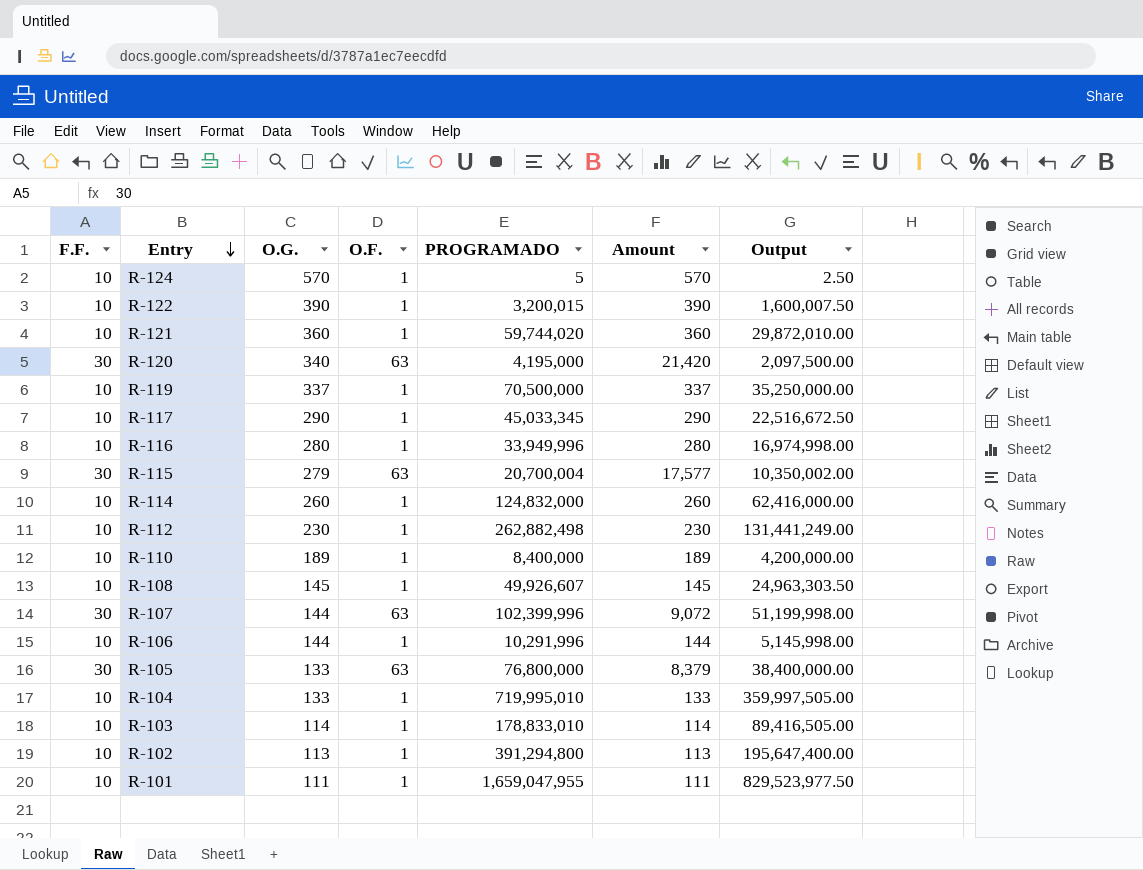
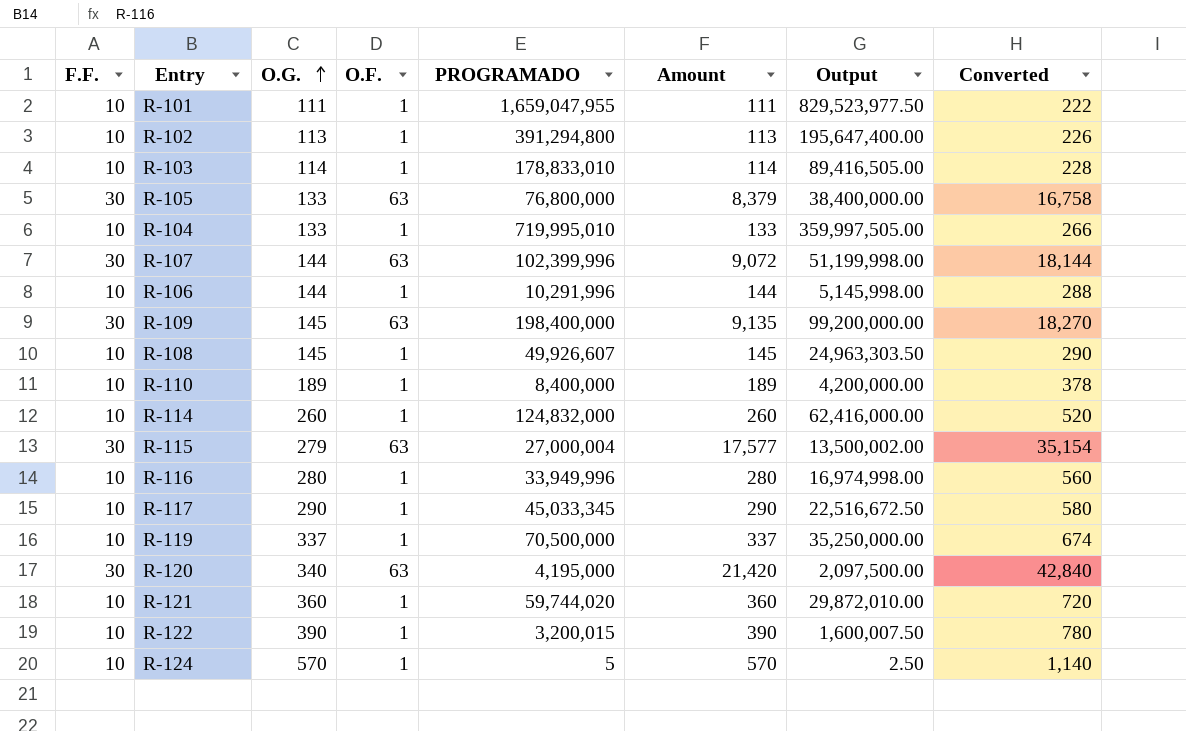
row order: Entry descending -> O.G. ascending
column Converted | formula: none -> [Amount] * 2
row R-112: 10 | 230 | 1 | 262,882,498 | 230 | 131,441,249.00 -> none
row R-109: none -> 30 | 145 | 63 | 198,400,000 | 9,135 | 99,200,000.00 | 18,270
R-115 | PROGRAMADO: 20,700,004 -> 27,000,004
R-115 | Output: 10,350,002.00 -> 13,500,002.00

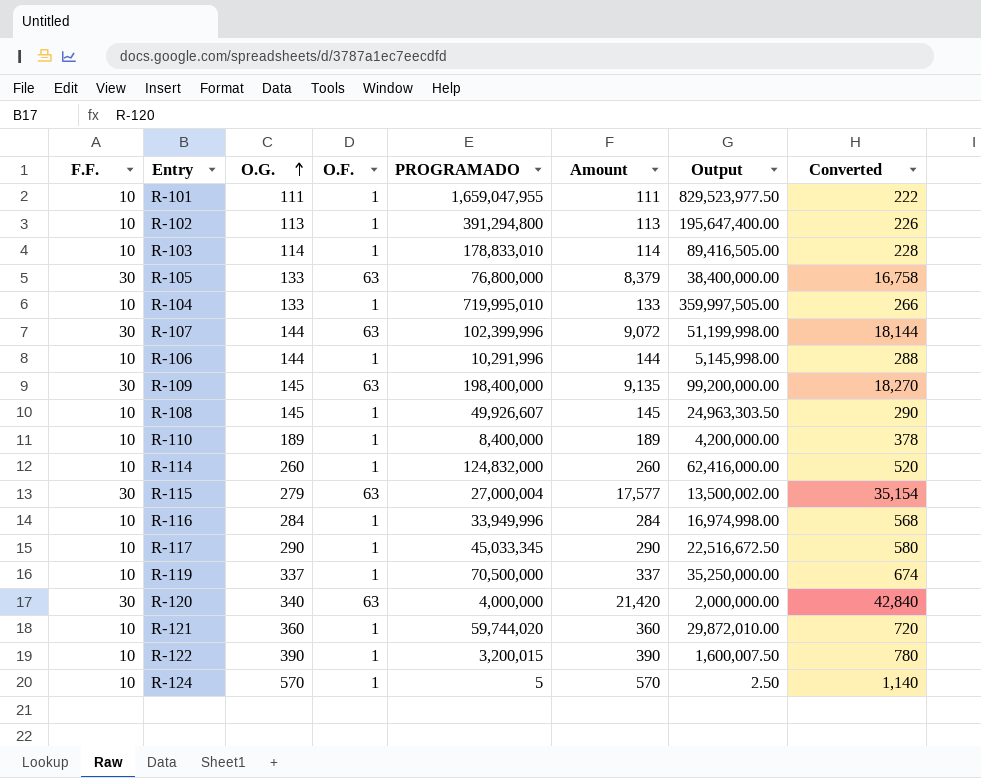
R-116 | O.G.: 280 -> 284
R-116 | Amount: 280 -> 284
R-116 | Converted: 560 -> 568
R-120 | PROGRAMADO: 4,195,000 -> 4,000,000
R-120 | Output: 2,097,500.00 -> 2,000,000.00

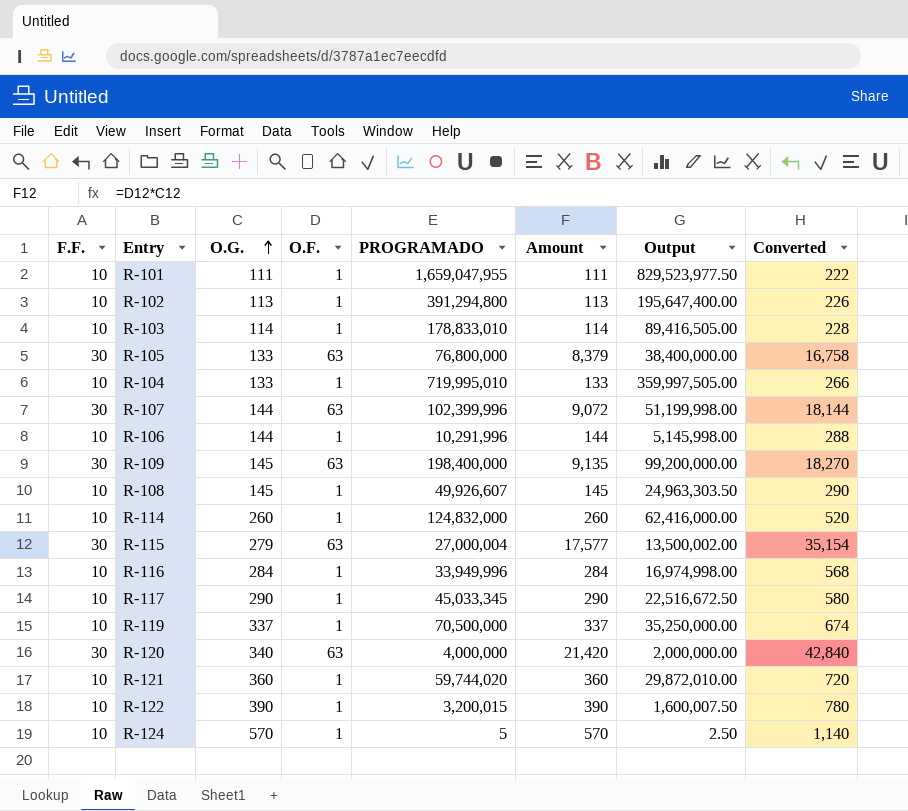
row R-110: 10 | 189 | 1 | 8,400,000 | 189 | 4,200,000.00 | 378 -> none

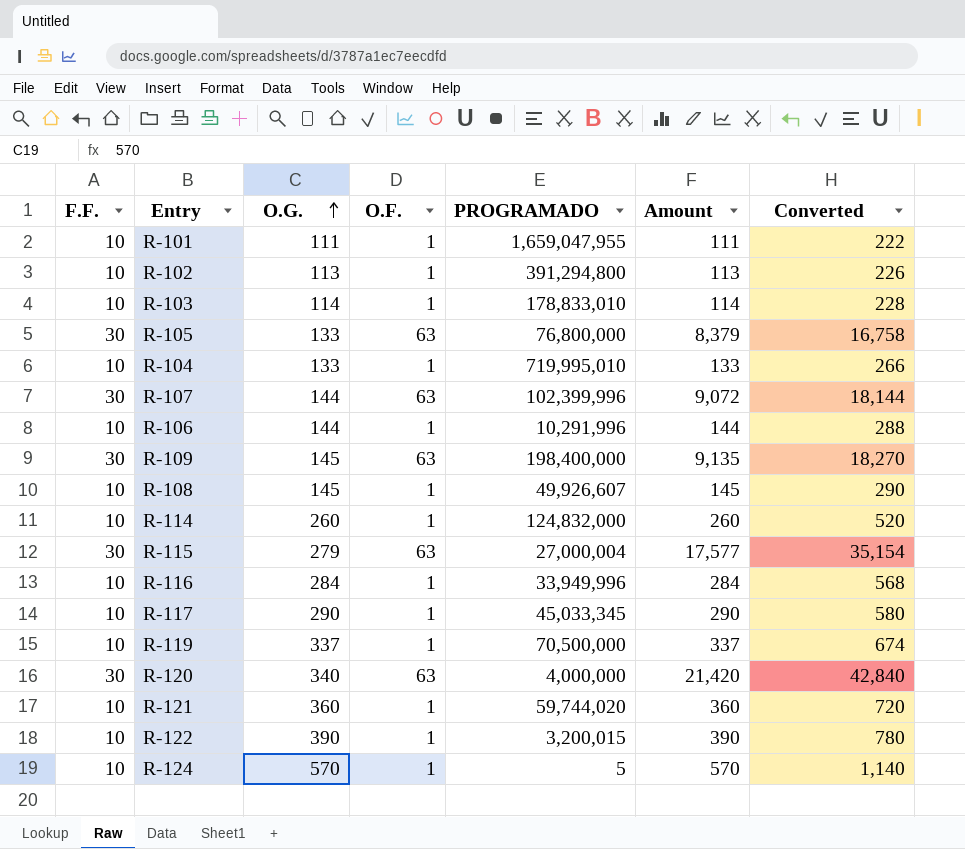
column Output | formula: [PROGRAMADO] * 0.5 -> none

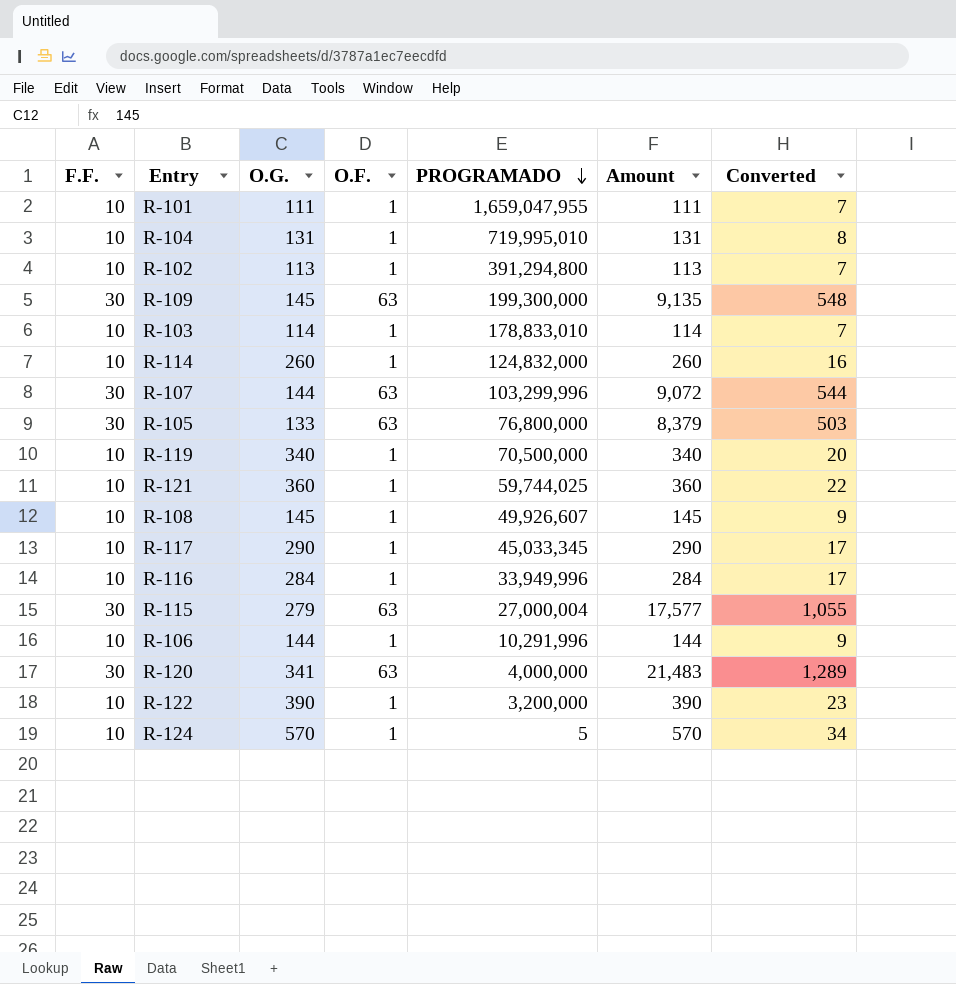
row order: O.G. ascending -> PROGRAMADO descending
column Converted | formula: [Amount] * 2 -> [Amount] * 0.06
R-104 | O.G.: 133 -> 131
R-104 | Amount: 133 -> 131
R-109 | PROGRAMADO: 198,400,000 -> 199,300,000
R-107 | PROGRAMADO: 102,399,996 -> 103,299,996
R-119 | O.G.: 337 -> 340
R-119 | Amount: 337 -> 340
R-121 | PROGRAMADO: 59,744,020 -> 59,744,025
R-120 | O.G.: 340 -> 341
R-120 | Amount: 21,420 -> 21,483
R-122 | PROGRAMADO: 3,200,015 -> 3,200,000

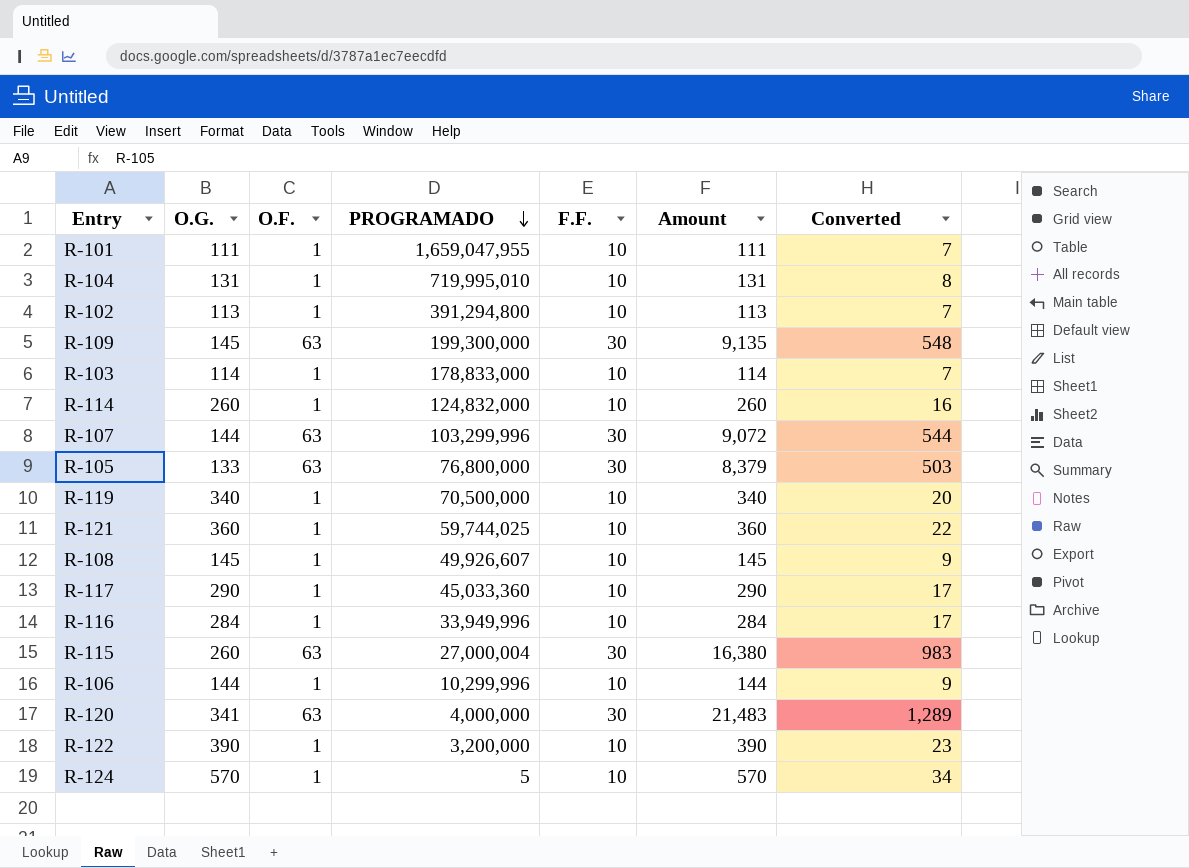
column F.F. | position: 1 -> 5
R-103 | PROGRAMADO: 178,833,010 -> 178,833,000
R-117 | PROGRAMADO: 45,033,345 -> 45,033,360
R-115 | O.G.: 279 -> 260
R-115 | Amount: 17,577 -> 16,380
R-115 | Converted: 1,055 -> 983
R-106 | PROGRAMADO: 10,291,996 -> 10,299,996

